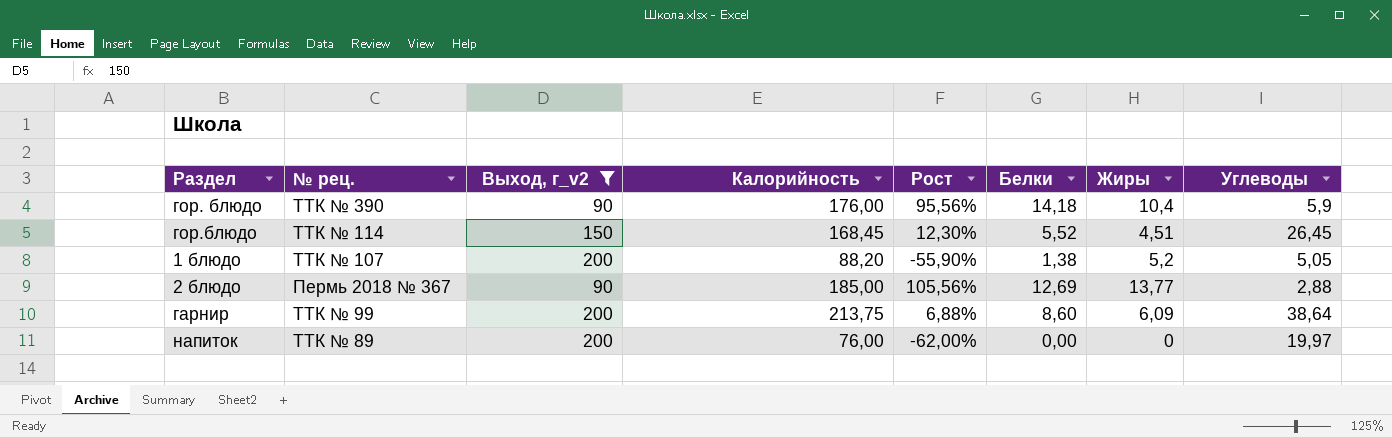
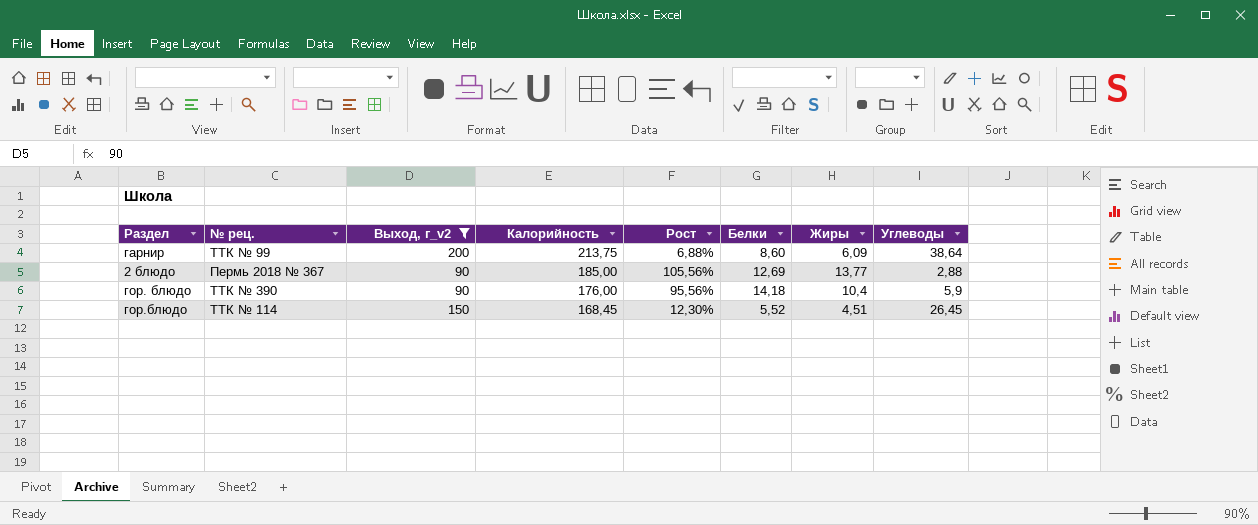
row order: none -> Калорийность descending
row 1 блюдо: ТТК № 107 | 200 | 88,20 | -55,90% | 1,38 | 5,2 | 5,05 -> none
row напиток: ТТК № 89 | 200 | 76,00 | -62,00% | 0,00 | 0 | 19,97 -> none

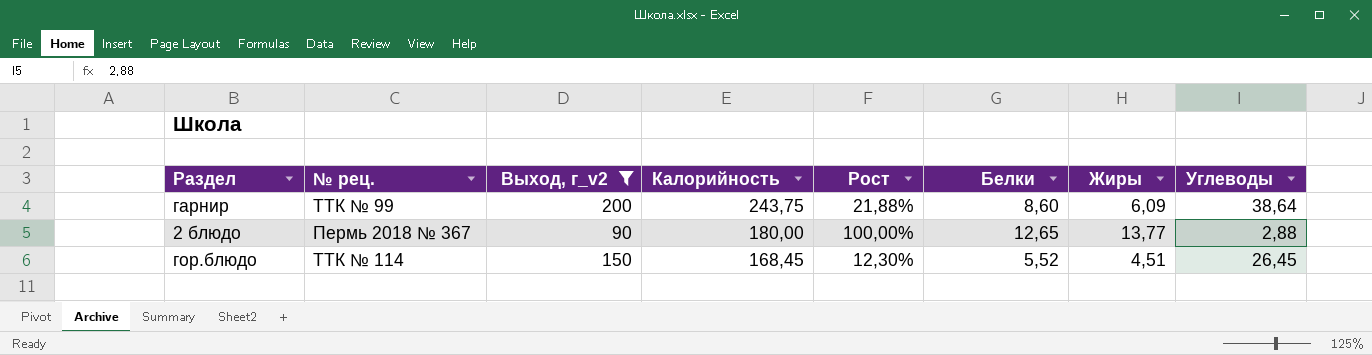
row гор. блюдо: ТТК № 390 | 90 | 176,00 | 95,56% | 14,18 | 10,4 | 5,9 -> none
гарнир | Калорийность: 213,75 -> 243,75
гарнир | Рост: 6,88% -> 21,88%
2 блюдо | Калорийность: 185,00 -> 180,00
2 блюдо | Рост: 105,56% -> 100,00%
2 блюдо | Белки: 12,69 -> 12,65

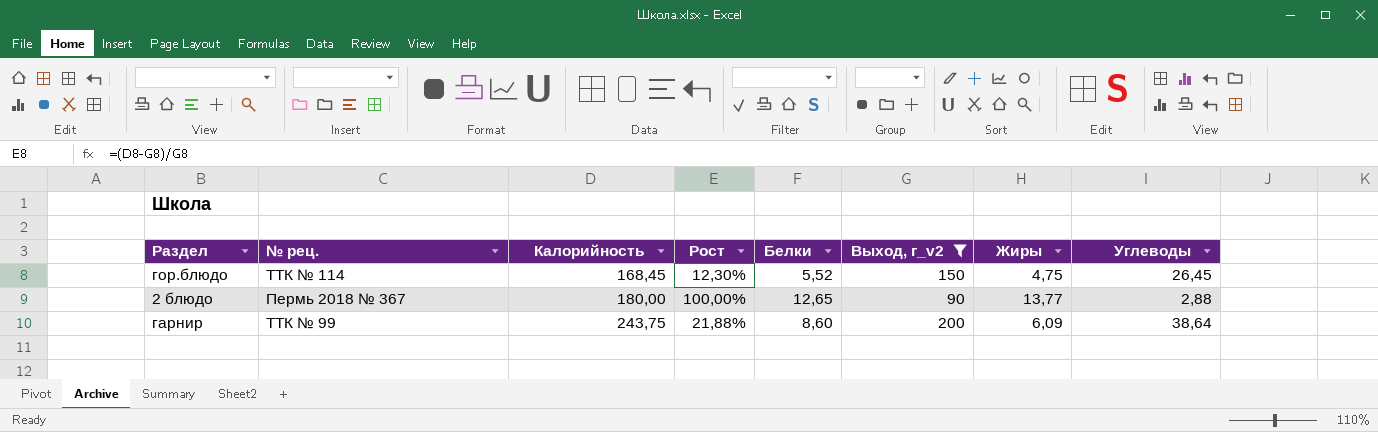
row order: Калорийность descending -> Калорийность ascending
column Выход, г_v2 | position: 3 -> 6
гор.блюдо | Жиры: 4,51 -> 4,75

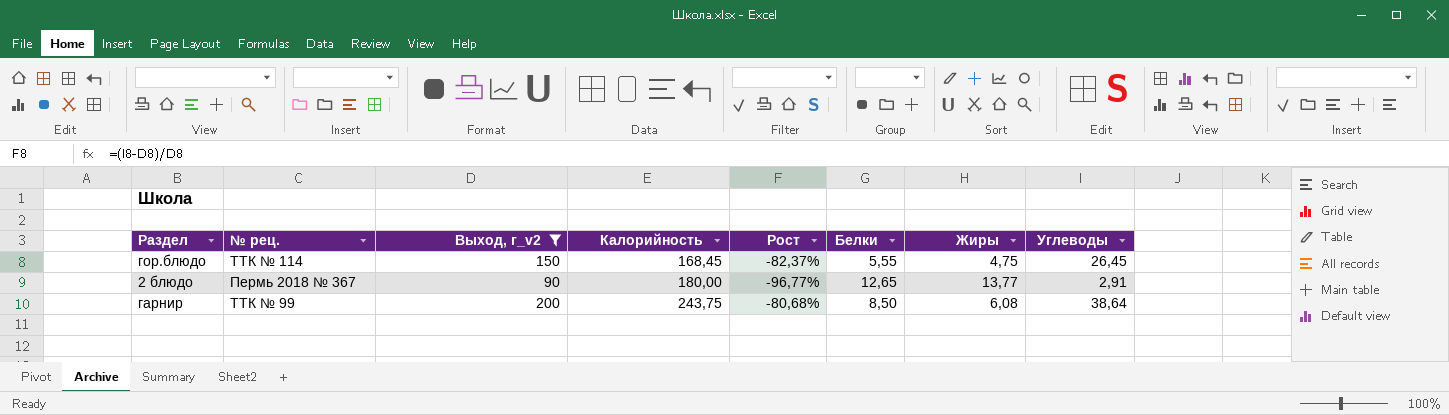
column Выход, г_v2 | position: 6 -> 3
column Рост | formula: ([Калорийность] - [Выход, г_v2]) / [Выход, г_v2] -> ([Углеводы] - [Выход, г_v2]) / [Выход, г_v2]
гор.блюдо | Белки: 5,52 -> 5,55
2 блюдо | Углеводы: 2,88 -> 2,91
гарнир | Белки: 8,60 -> 8,50
гарнир | Жиры: 6,09 -> 6,08

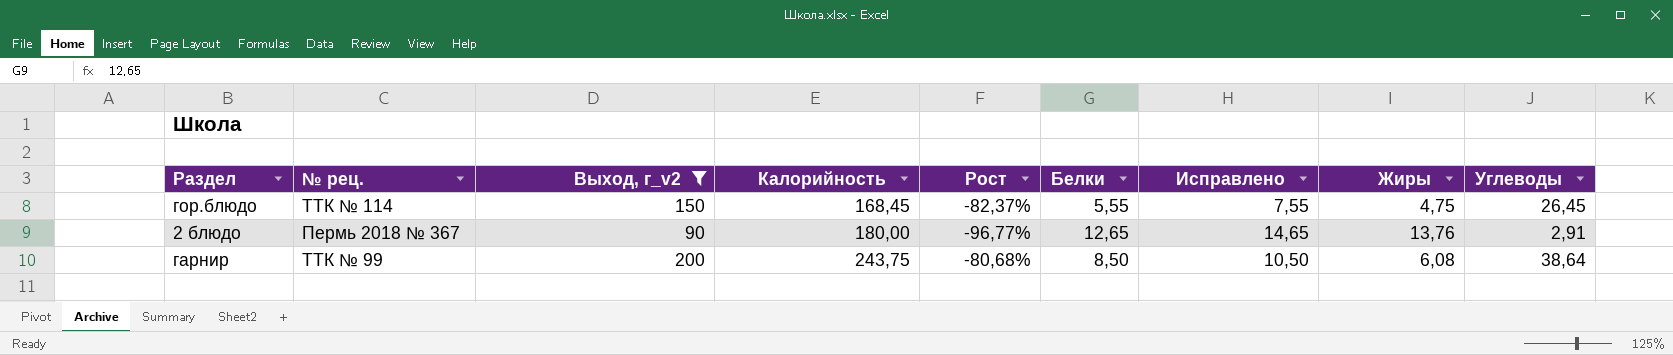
column Исправлено | formula: none -> [Белки] + 2
2 блюдо | Жиры: 13,77 -> 13,76

